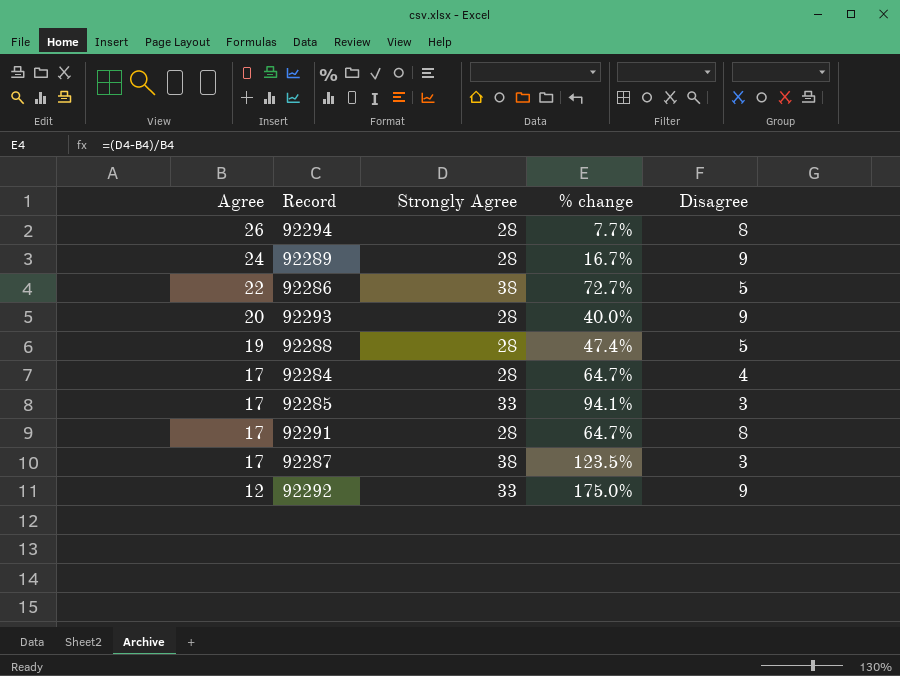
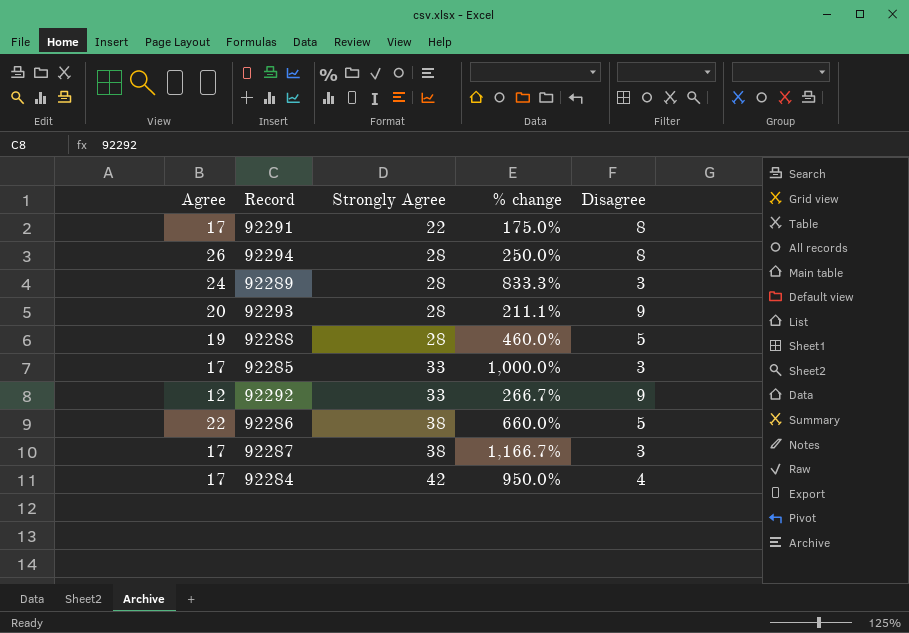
row order: Agree descending -> Strongly Agree ascending
column % change | formula: ([Strongly Agree] - [Agree]) / [Agree] -> ([Strongly Agree] - [Disagree]) / [Disagree]
92291 | Strongly Agree: 28 -> 22
92289 | Disagree: 9 -> 3
92284 | Strongly Agree: 28 -> 42

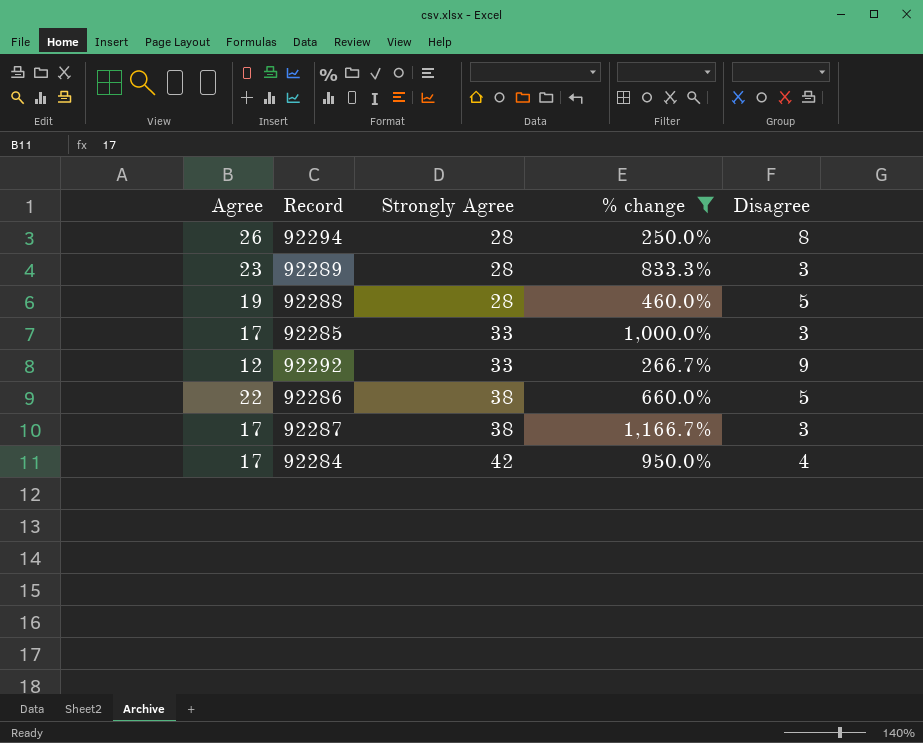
filter: none -> % change >= 250.0%
92289 | Agree: 24 -> 23

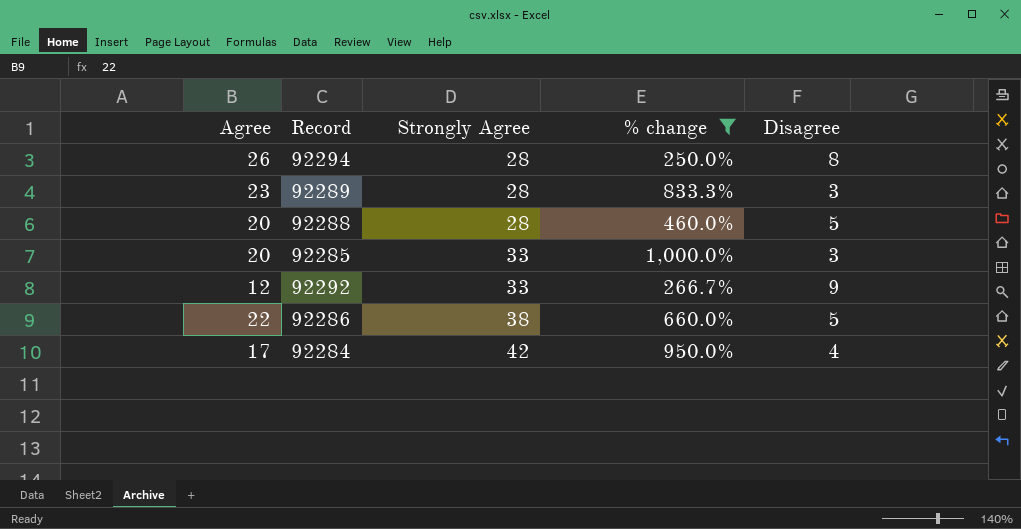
row 92287: 17 | 38 | 1,166.7% | 3 -> none
92288 | Agree: 19 -> 20
92285 | Agree: 17 -> 20

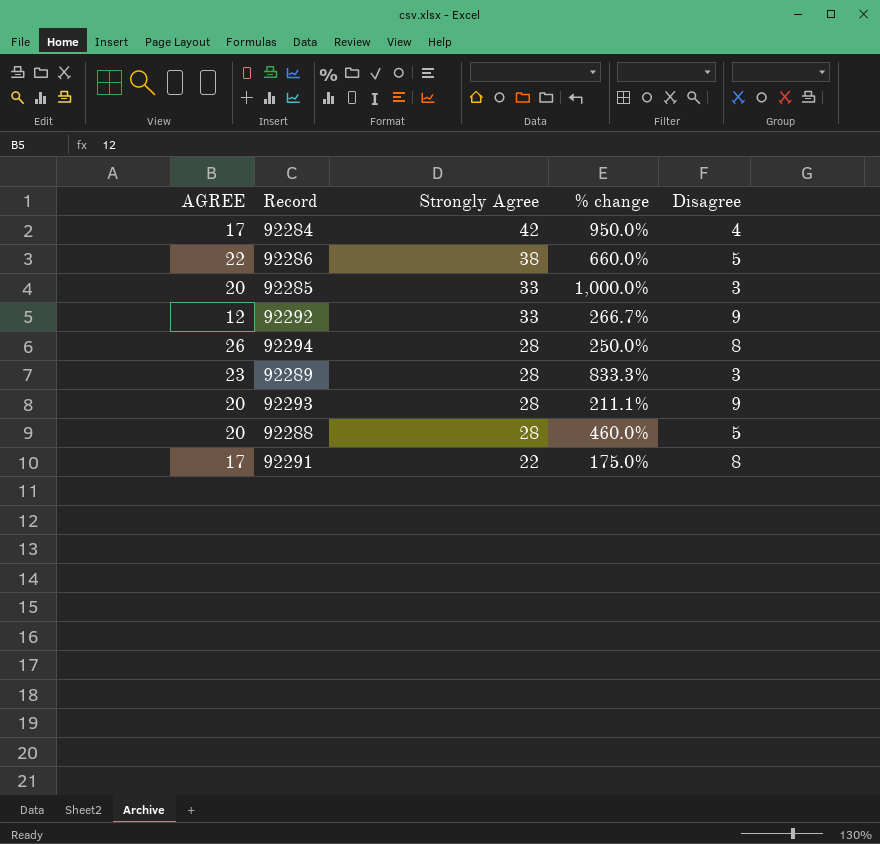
filter: % change >= 250.0% -> none
row order: Strongly Agree ascending -> Strongly Agree descending
column name: Agree -> AGREE

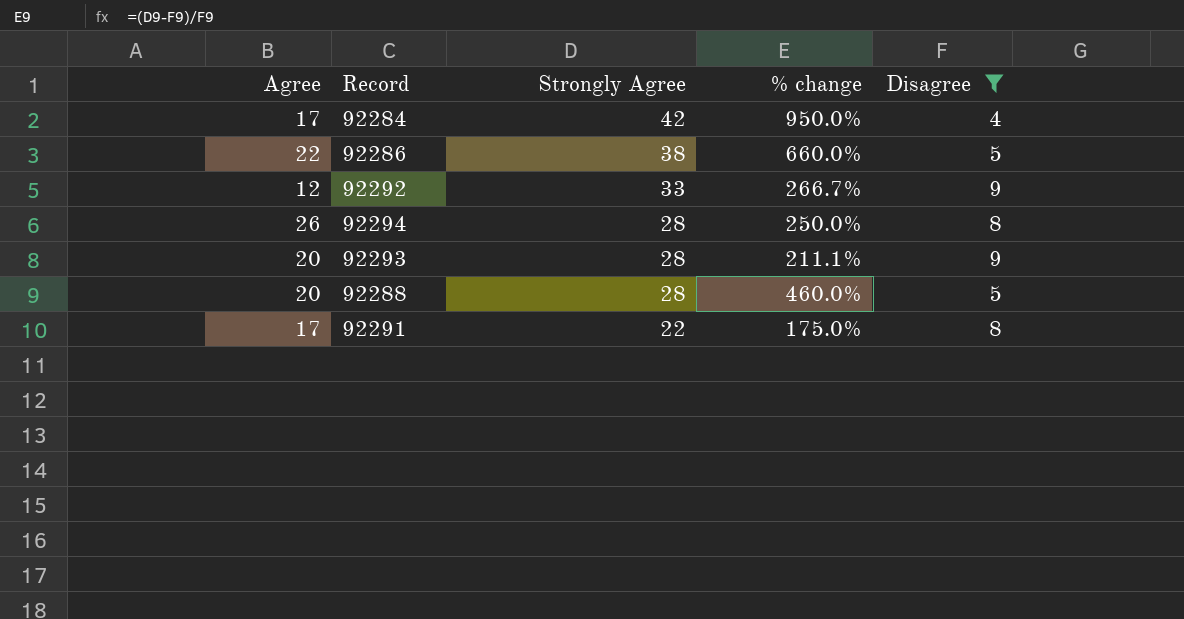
filter: none -> Disagree != 3
column name: AGREE -> Agree

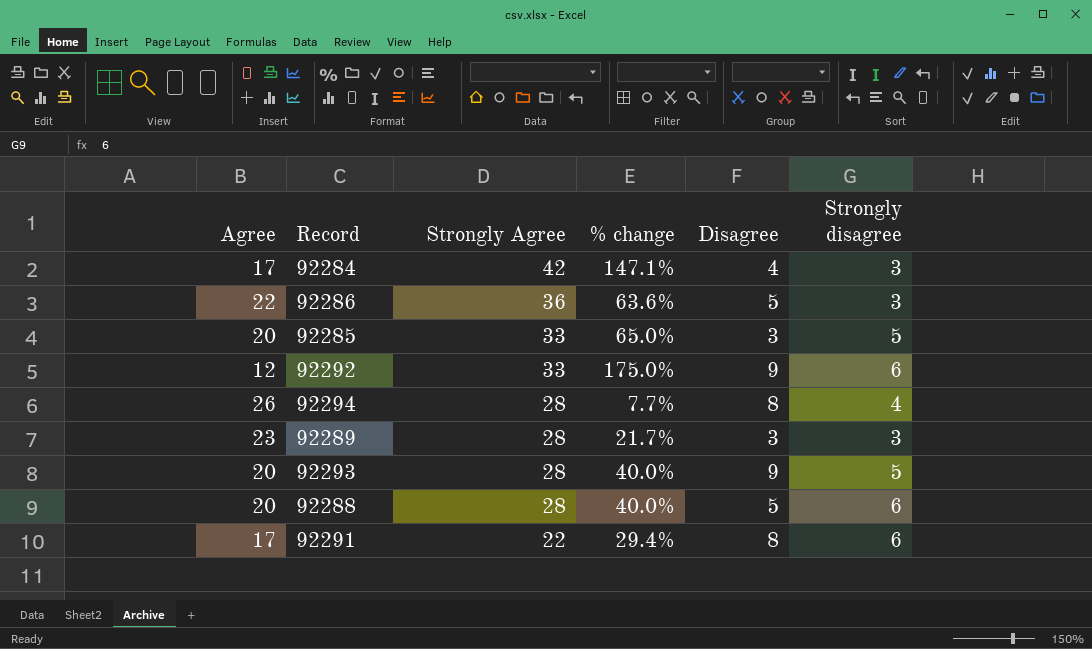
filter: Disagree != 3 -> none
column % change | formula: ([Strongly Agree] - [Disagree]) / [Disagree] -> ([Strongly Agree] - [Agree]) / [Agree]
column Strongly disagree | position: none -> 6
92286 | Strongly Agree: 38 -> 36

